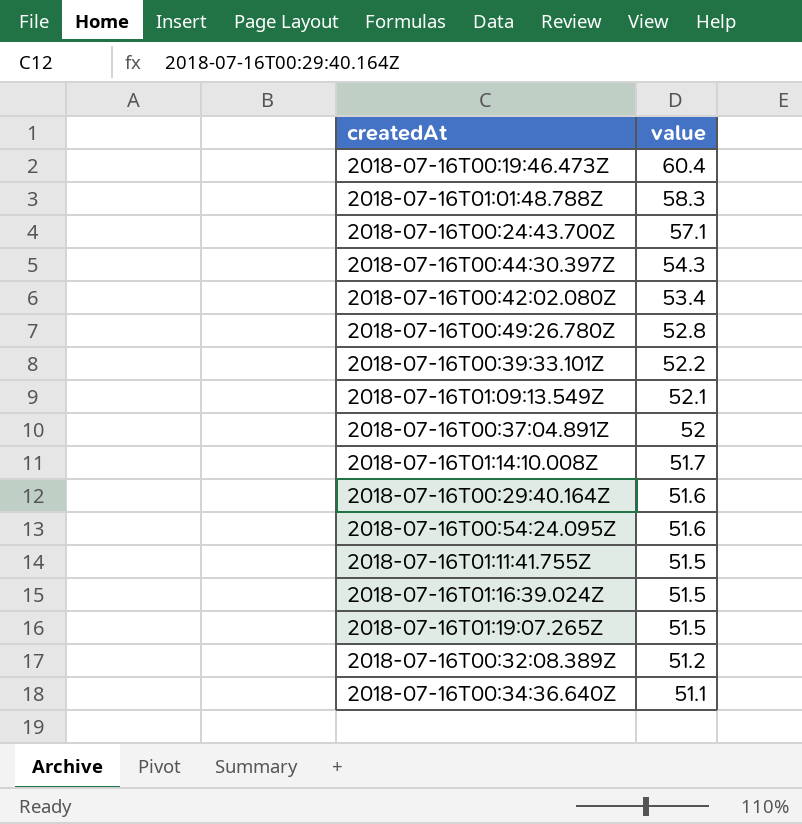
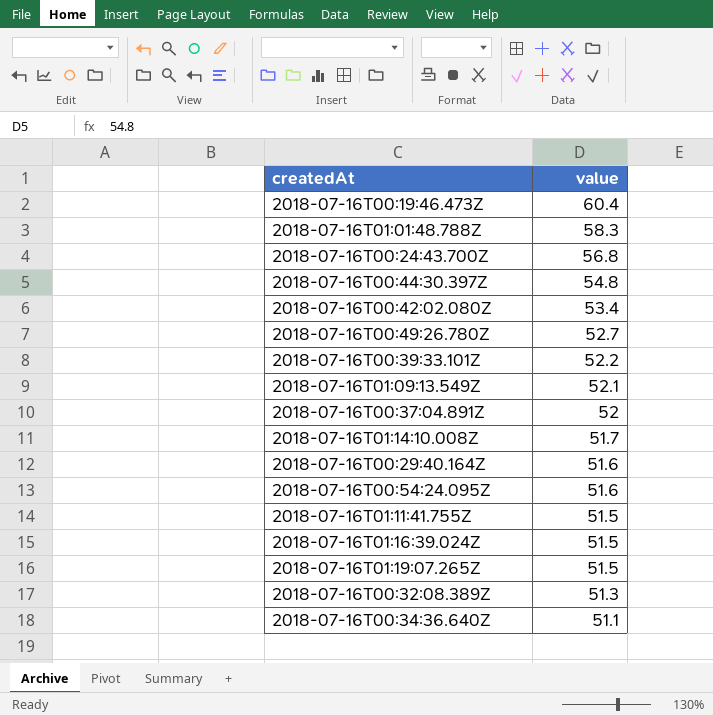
2018-07-16T00:24:43.700Z | value: 57.1 -> 56.8
2018-07-16T00:44:30.397Z | value: 54.3 -> 54.8
2018-07-16T00:49:26.780Z | value: 52.8 -> 52.7
2018-07-16T00:32:08.389Z | value: 51.2 -> 51.3

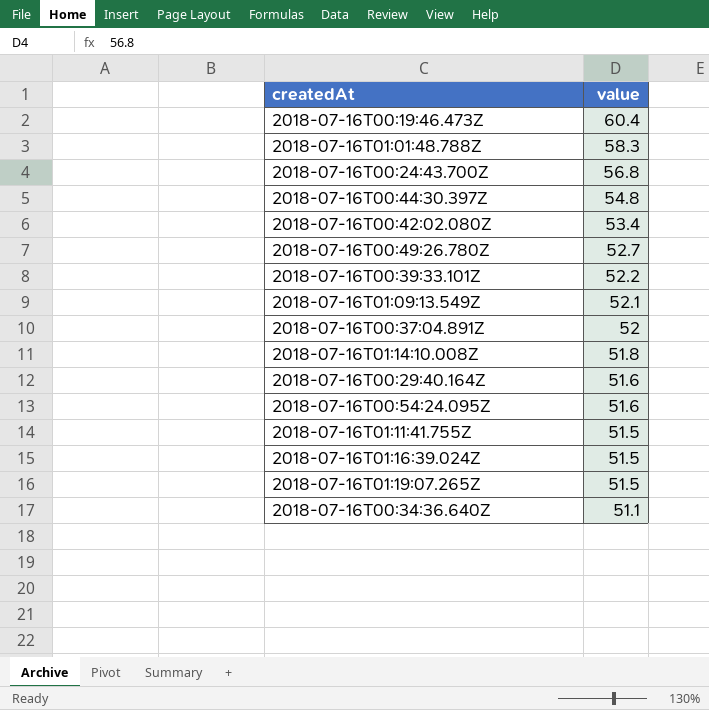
row 2018-07-16T00:32:08.389Z: 51.3 -> none
2018-07-16T01:14:10.008Z | value: 51.7 -> 51.8

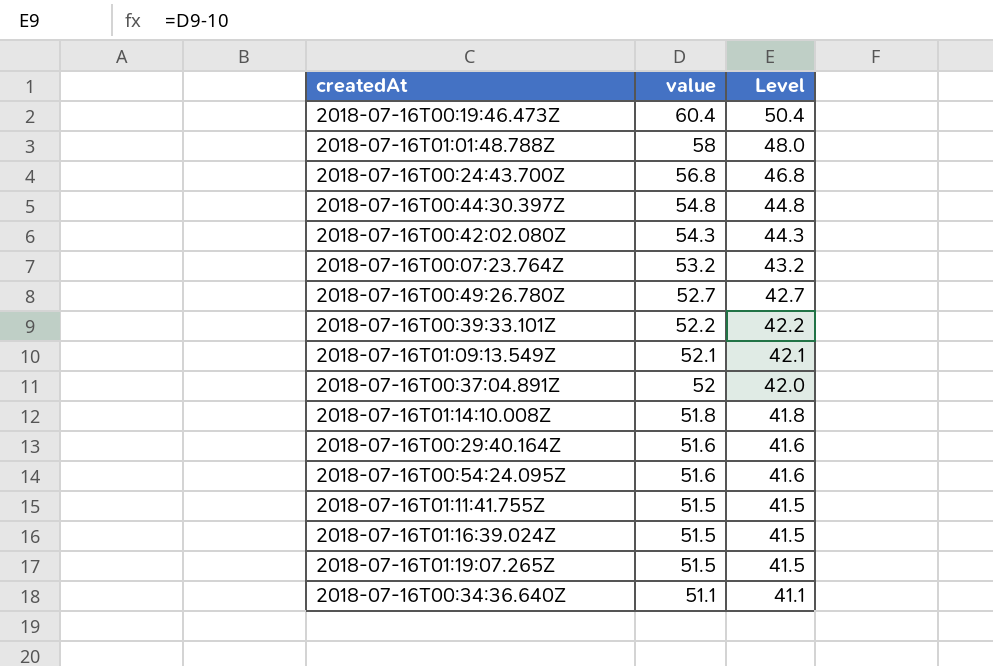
column Level | formula: none -> [value] - 10
2018-07-16T01:01:48.788Z | value: 58.3 -> 58
2018-07-16T00:42:02.080Z | value: 53.4 -> 54.3
row 2018-07-16T00:07:23.764Z: none -> 53.2 | 43.2

